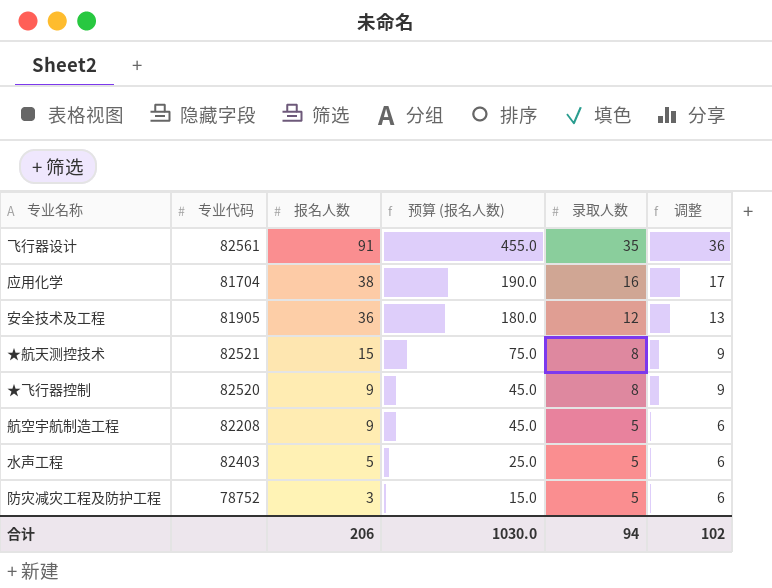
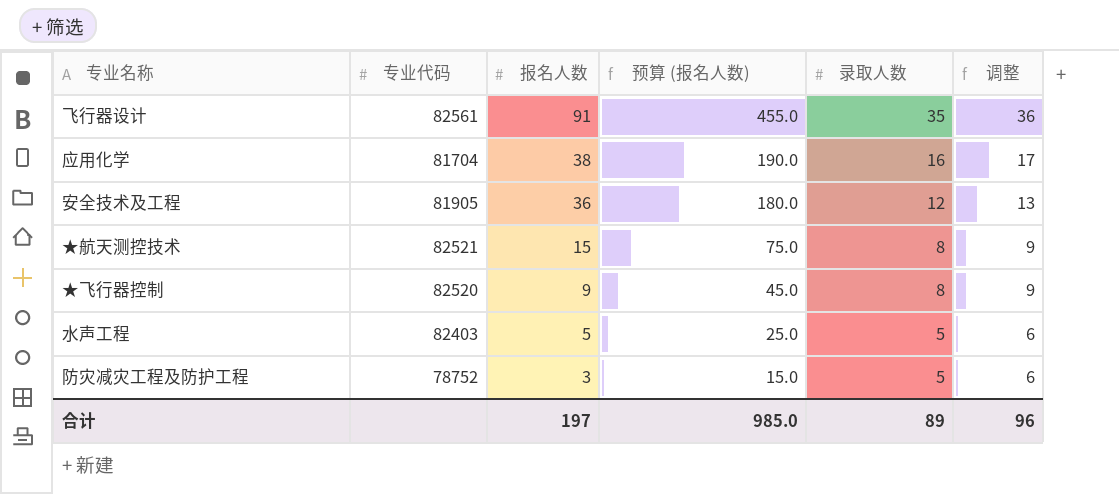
row 航空宇航制造工程: 82208 | 9 | 45.0 | 5 | 6 -> none
合计 | 报名人数: 206 -> 197
合计 | 预算 (报名人数): 1030.0 -> 985.0
合计 | 录取人数: 94 -> 89
合计 | 调整: 102 -> 96

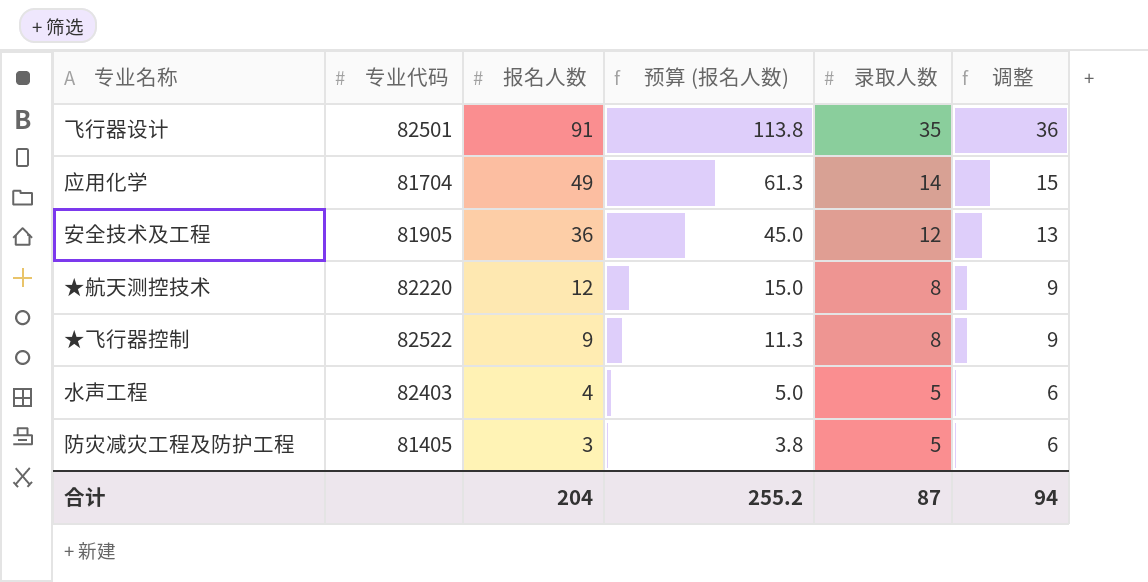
column 预算 (报名人数) | formula: [报名人数] * 5 -> [报名人数] * 1.25
飞行器设计 | 专业代码: 82561 -> 82501
应用化学 | 报名人数: 38 -> 49
应用化学 | 录取人数: 16 -> 14
应用化学 | 调整: 17 -> 15
★航天测控技术 | 专业代码: 82521 -> 82220
★航天测控技术 | 报名人数: 15 -> 12
★飞行器控制 | 专业代码: 82520 -> 82522
水声工程 | 报名人数: 5 -> 4
防灾减灾工程及防护工程 | 专业代码: 78752 -> 81405
合计 | 报名人数: 197 -> 204
合计 | 预算 (报名人数): 985.0 -> 255.2
合计 | 录取人数: 89 -> 87
合计 | 调整: 96 -> 94

